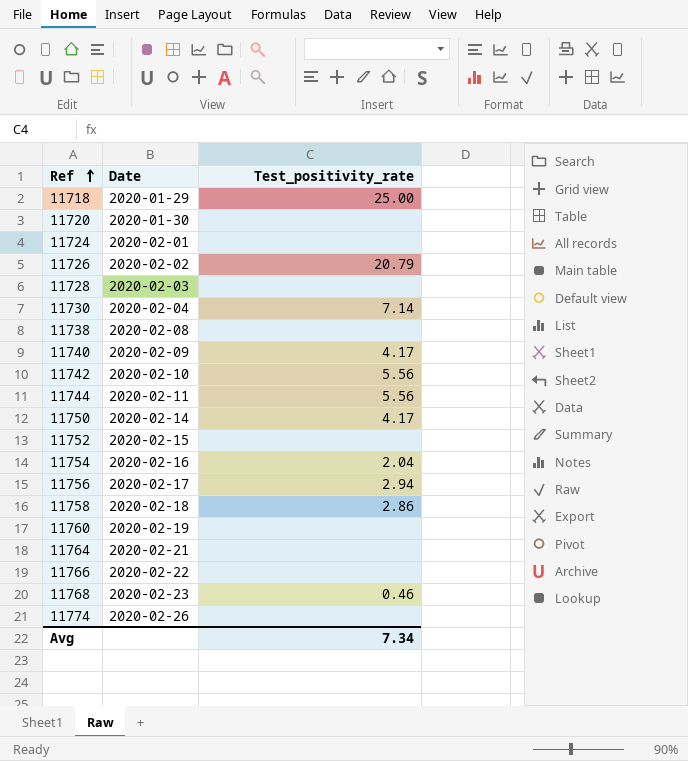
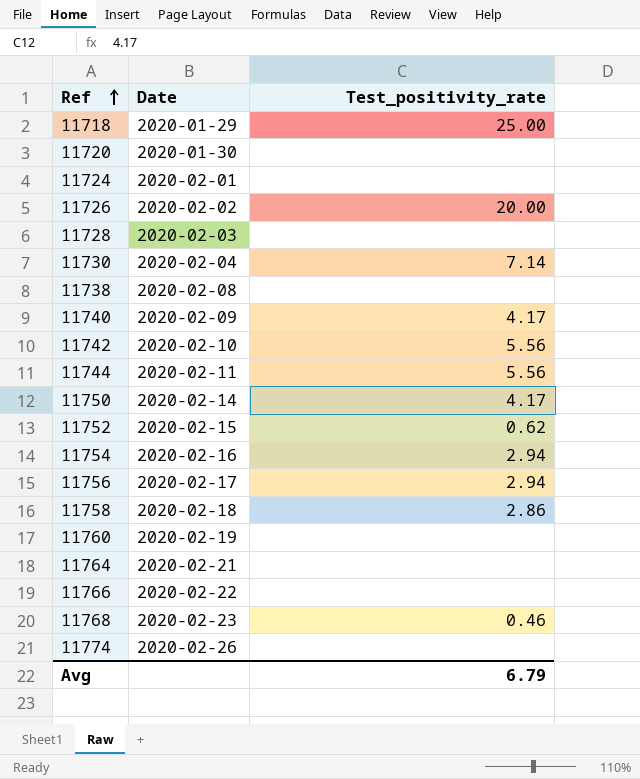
11726 | Test_positivity_rate: 20.79 -> 20.00
11752 | Test_positivity_rate: none -> 0.62
11754 | Test_positivity_rate: 2.04 -> 2.94
Avg | Test_positivity_rate: 7.34 -> 6.79

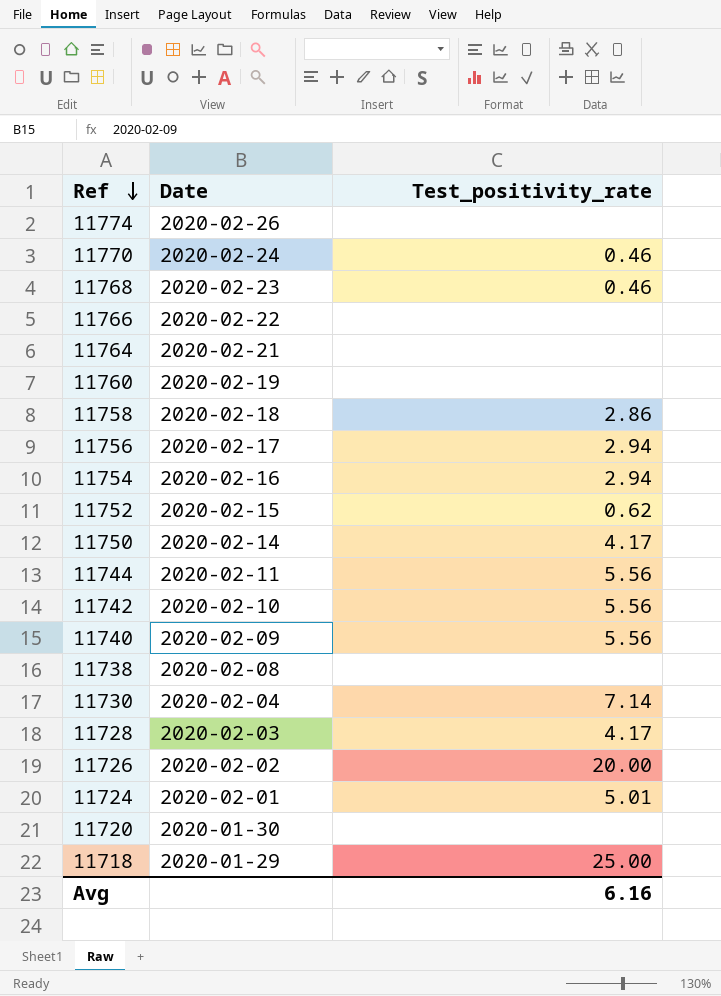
row order: Ref ascending -> Ref descending
row 11770: none -> 2020-02-24 | 0.46
11740 | Test_positivity_rate: 4.17 -> 5.56
11728 | Test_positivity_rate: none -> 4.17
11724 | Test_positivity_rate: none -> 5.01
Avg | Test_positivity_rate: 6.79 -> 6.16

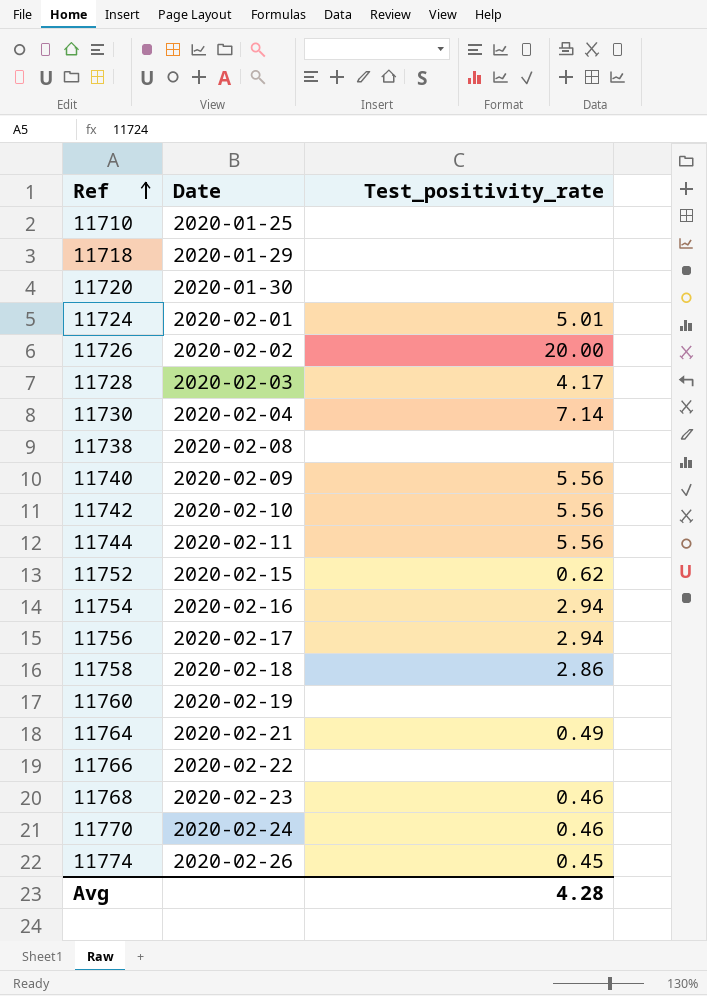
row order: Ref descending -> Ref ascending
row 11750: 2020-02-14 | 4.17 -> none
row 11710: none -> 2020-01-25 | none
11718 | Test_positivity_rate: 25.00 -> none
11764 | Test_positivity_rate: none -> 0.49
11774 | Test_positivity_rate: none -> 0.45
Avg | Test_positivity_rate: 6.16 -> 4.28

